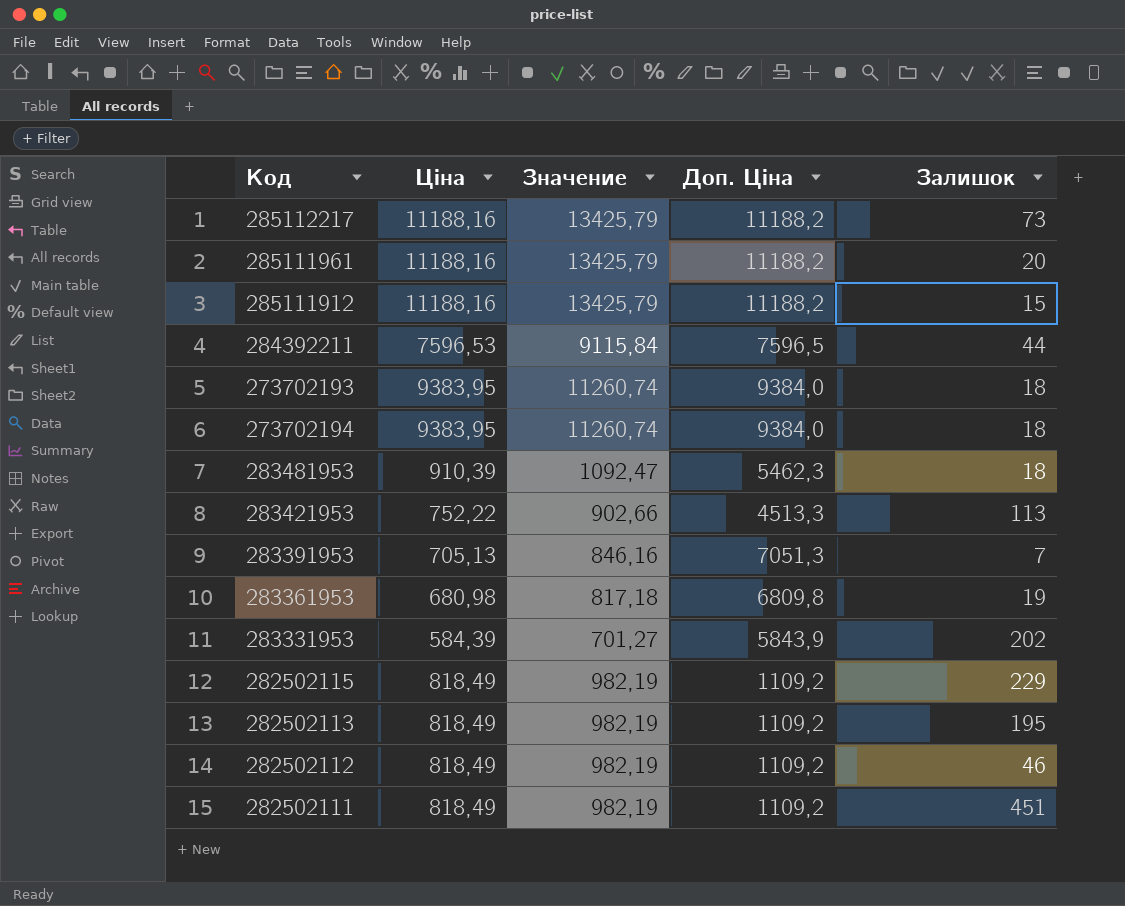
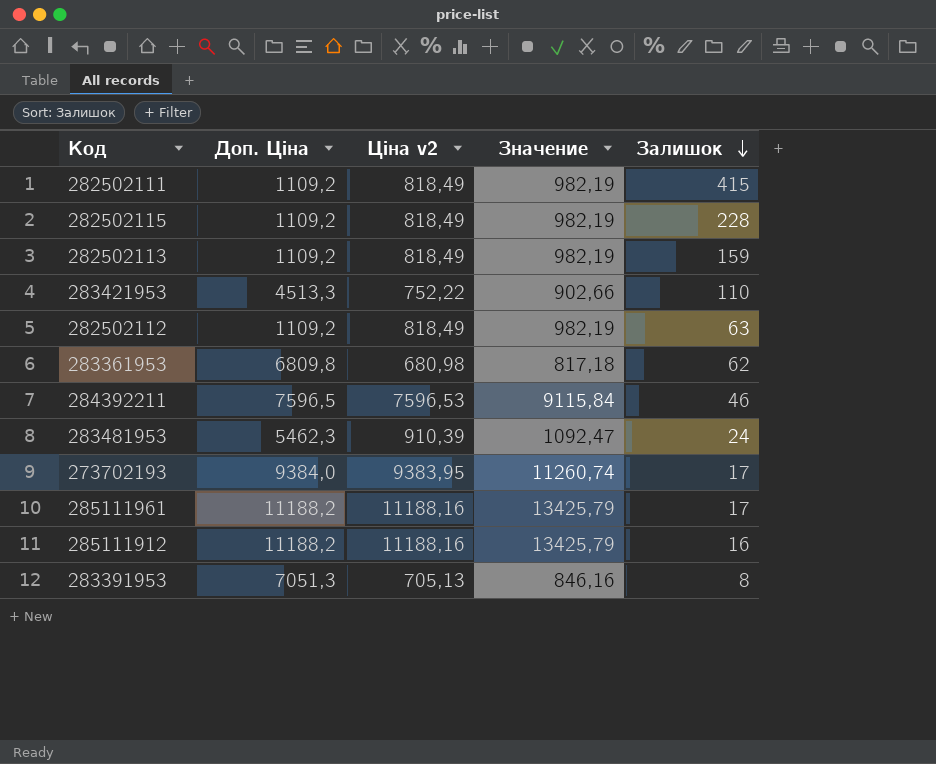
row order: none -> Залишок descending
column Доп. Ціна | position: 4 -> 2
column name: Ціна -> Ціна v2
row 285112217: 11188,16 | 13425,79 | 11188,2 | 73 -> none
row 273702194: 9383,95 | 11260,74 | 9384,0 | 18 -> none
row 283331953: 584,39 | 701,27 | 5843,9 | 202 -> none
282502111 | Залишок: 451 -> 415
282502115 | Залишок: 229 -> 228
282502113 | Залишок: 195 -> 159
283421953 | Залишок: 113 -> 110
282502112 | Залишок: 46 -> 63
283361953 | Залишок: 19 -> 62
284392211 | Залишок: 44 -> 46
283481953 | Залишок: 18 -> 24
273702193 | Залишок: 18 -> 17
285111961 | Залишок: 20 -> 17
285111912 | Залишок: 15 -> 16
283391953 | Залишок: 7 -> 8

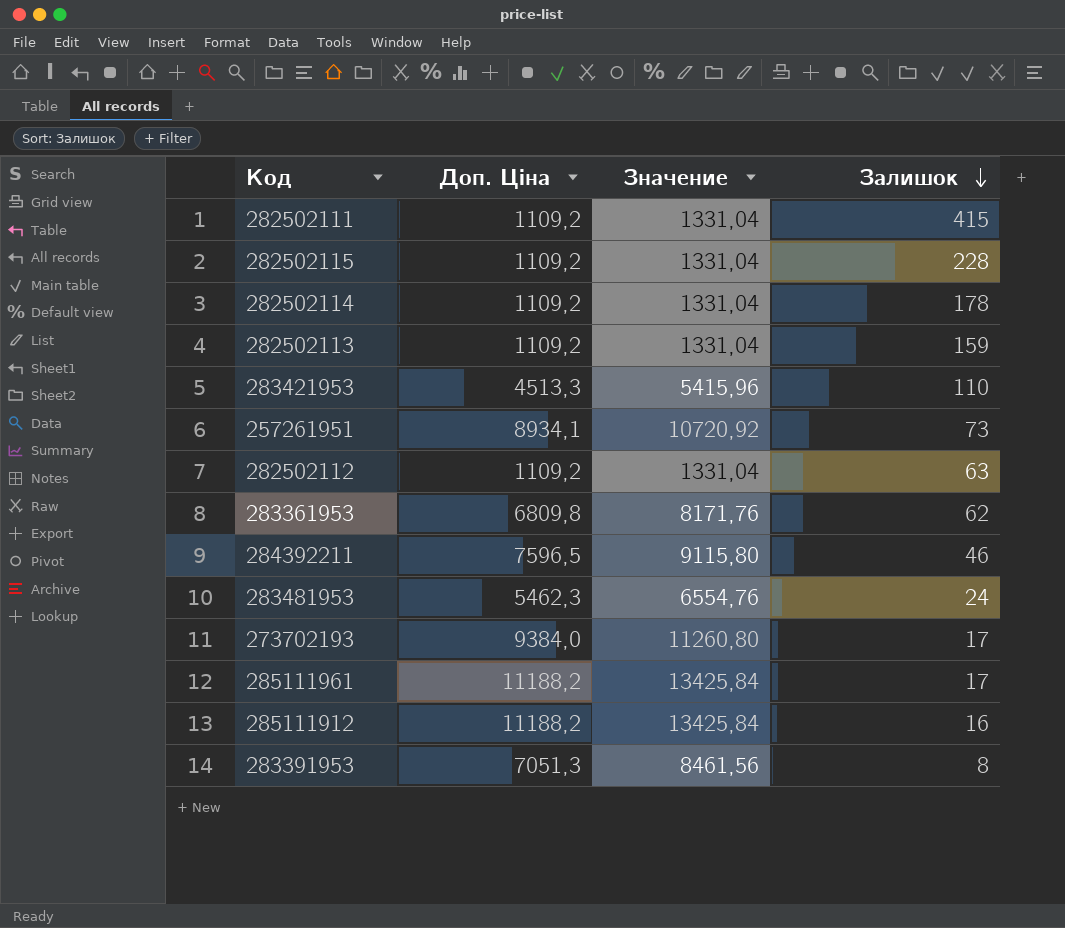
column Ціна v2 | position: 3 -> none
column Значение | formula: [Ціна v2] * 1,2 -> [Доп. Ціна] * 1,2
row 282502114: none -> 1109,2 | 1331,04 | 178
row 257261951: none -> 8934,1 | 10720,92 | 73

